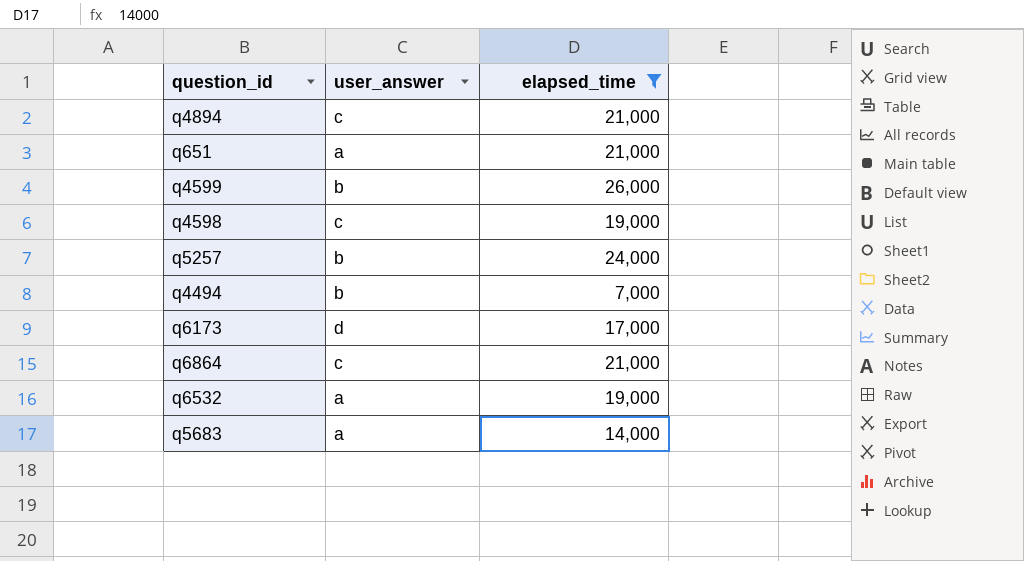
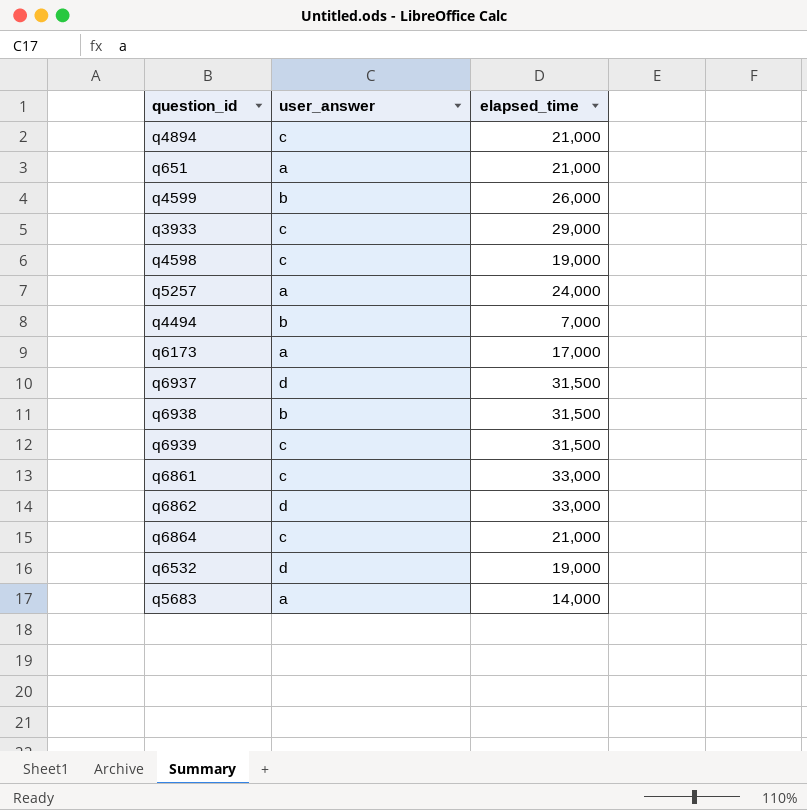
filter: elapsed_time <= 26,000 -> none
q5257 | user_answer: b -> a
q6173 | user_answer: d -> a
q6532 | user_answer: a -> d

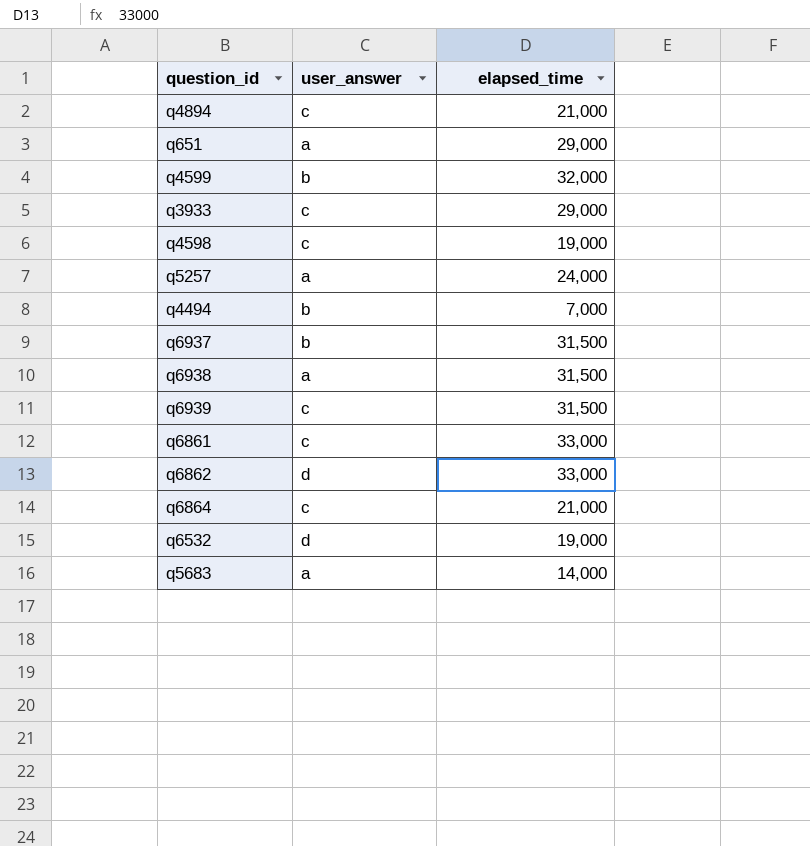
row q6173: a | 17,000 -> none
q651 | elapsed_time: 21,000 -> 29,000
q4599 | elapsed_time: 26,000 -> 32,000
q6937 | user_answer: d -> b
q6938 | user_answer: b -> a

